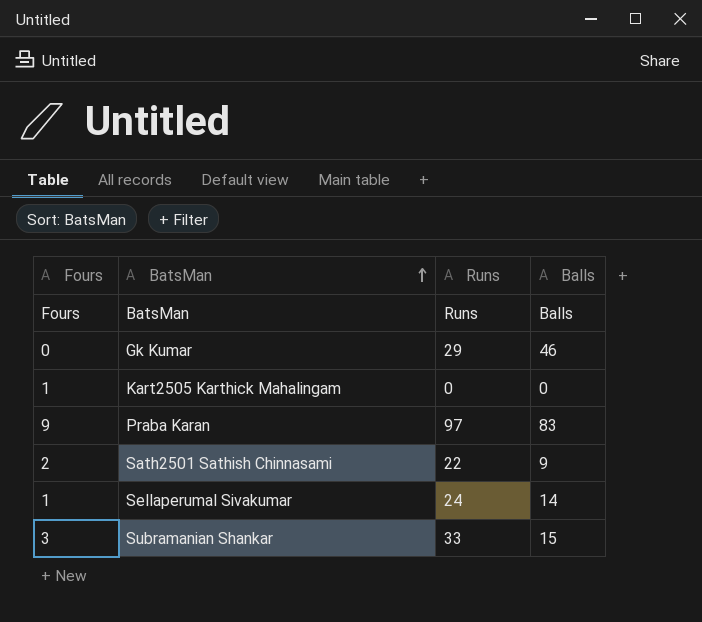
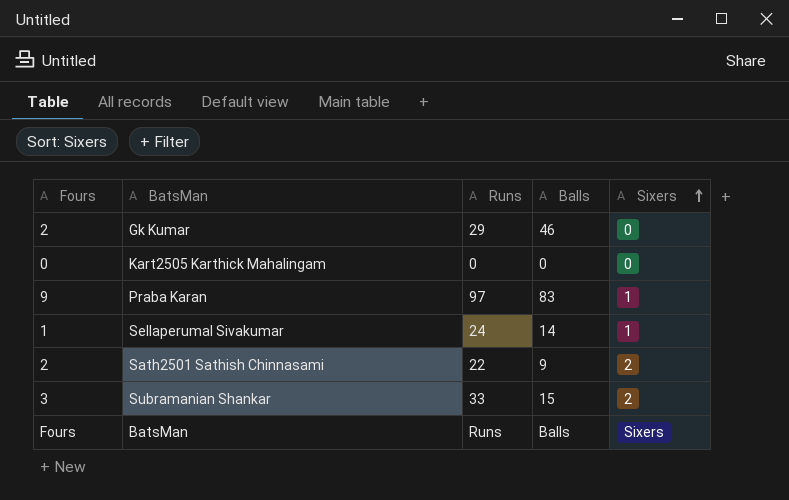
row order: BatsMan ascending -> Sixers ascending
column Sixers | position: none -> 5
Gk Kumar | Fours: 0 -> 2
Kart2505 Karthick Mahalingam | Fours: 1 -> 0

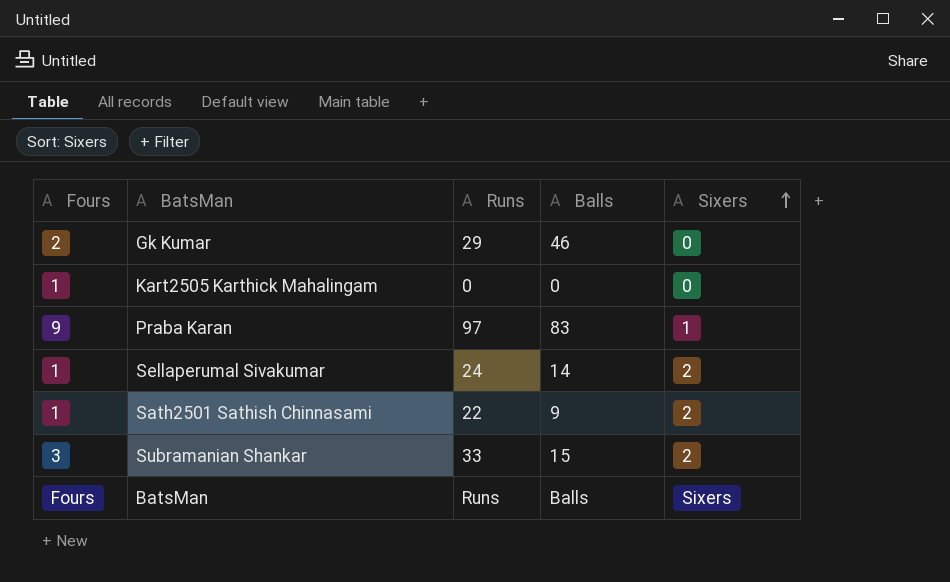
Kart2505 Karthick Mahalingam | Fours: 0 -> 1
Sellaperumal Sivakumar | Sixers: 1 -> 2
Sath2501 Sathish Chinnasami | Fours: 2 -> 1

